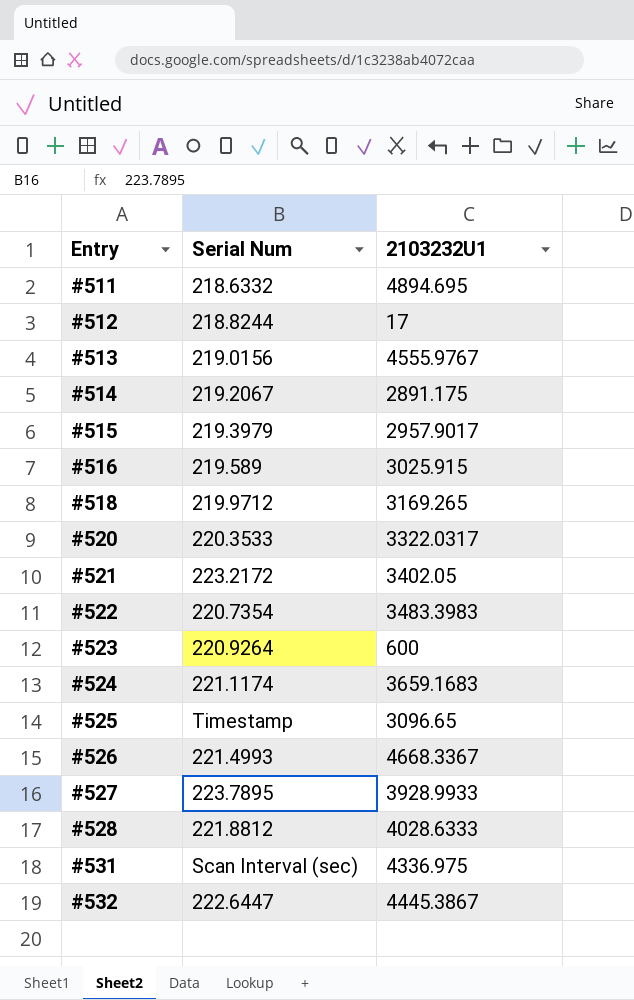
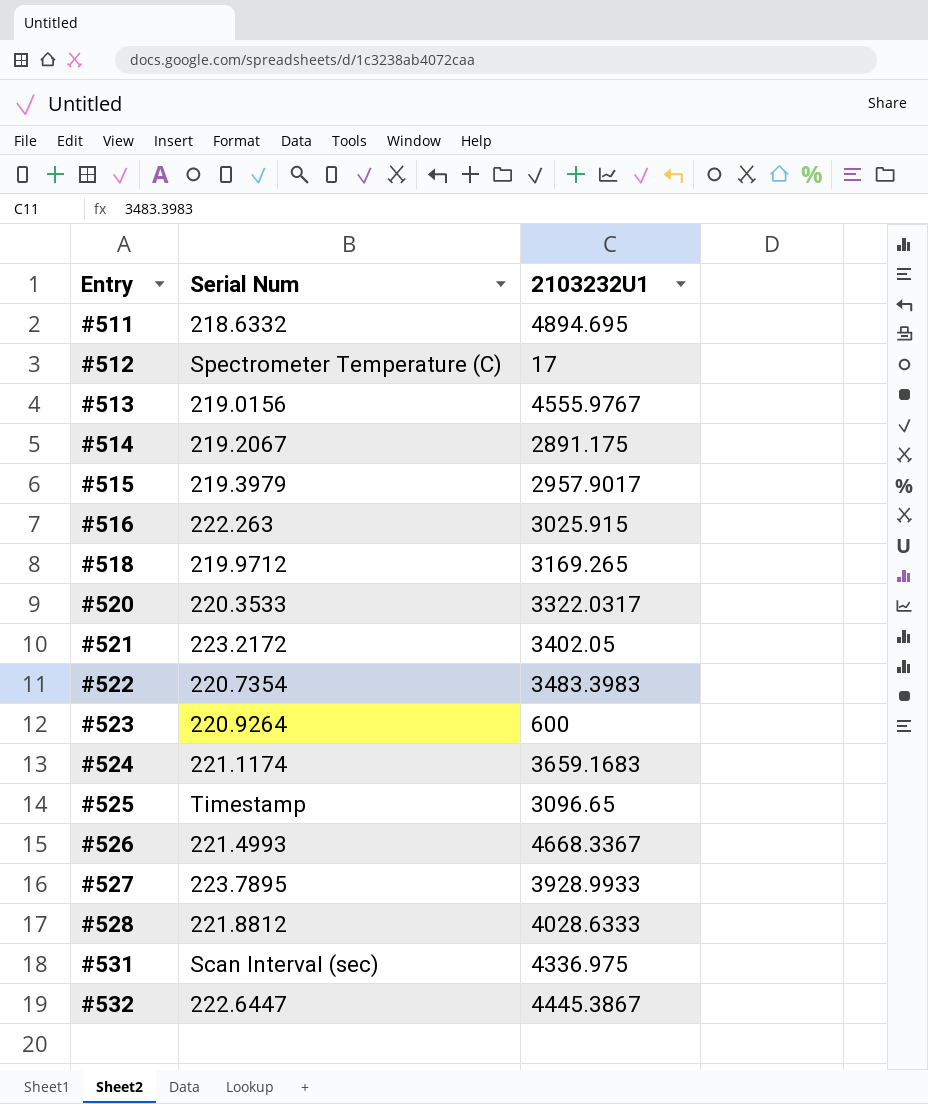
#512 | Serial Num: 218.8244 -> Spectrometer Temperature (C)
#516 | Serial Num: 219.589 -> 222.263

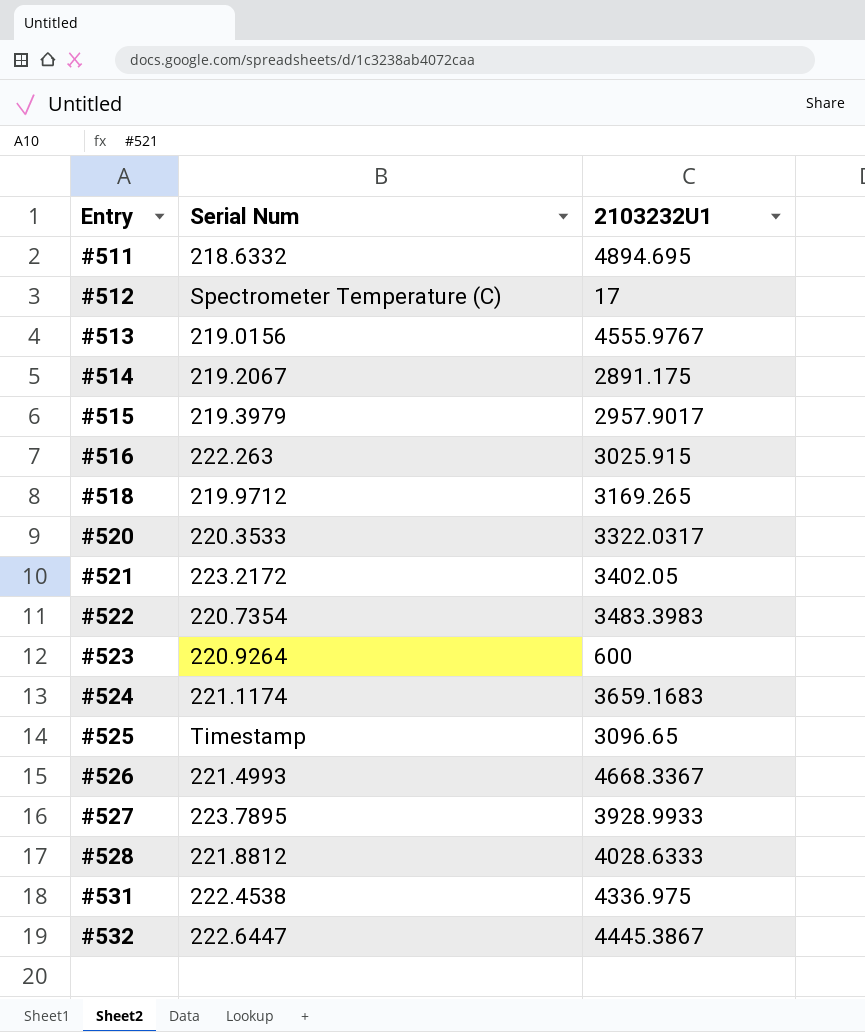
#531 | Serial Num: Scan Interval (sec) -> 222.4538

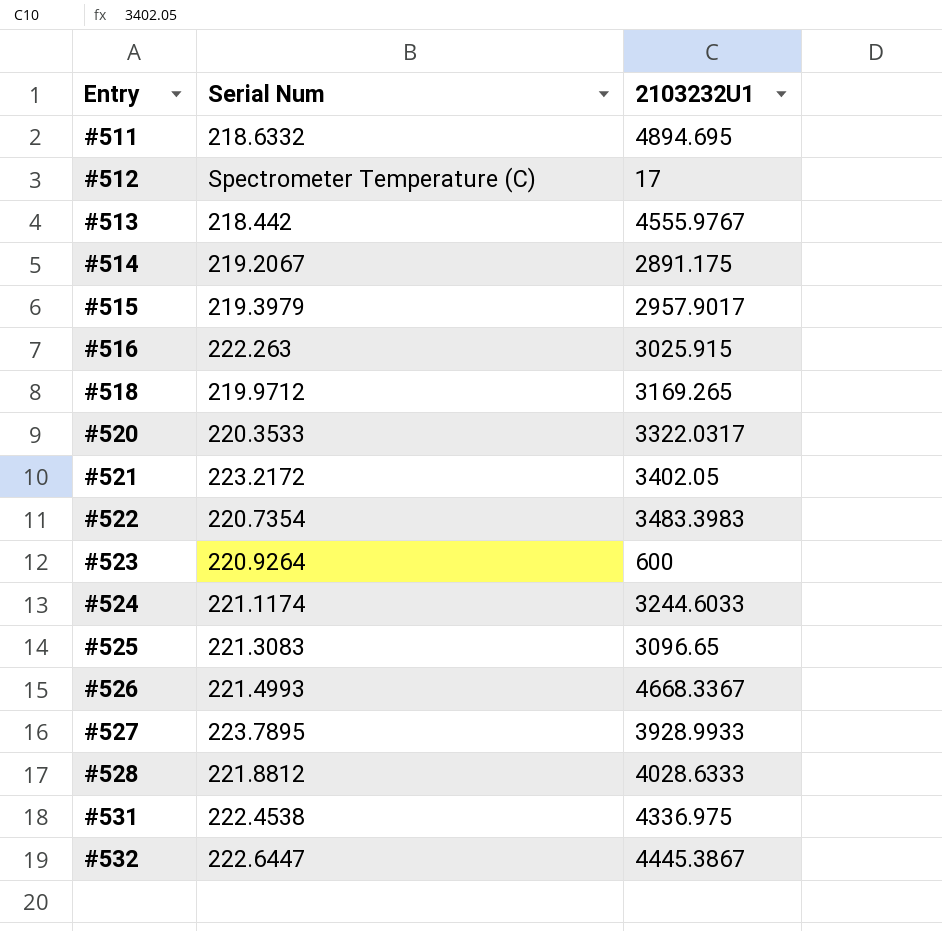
#513 | Serial Num: 219.0156 -> 218.442
#524 | 2103232U1: 3659.1683 -> 3244.6033
#525 | Serial Num: Timestamp -> 221.3083

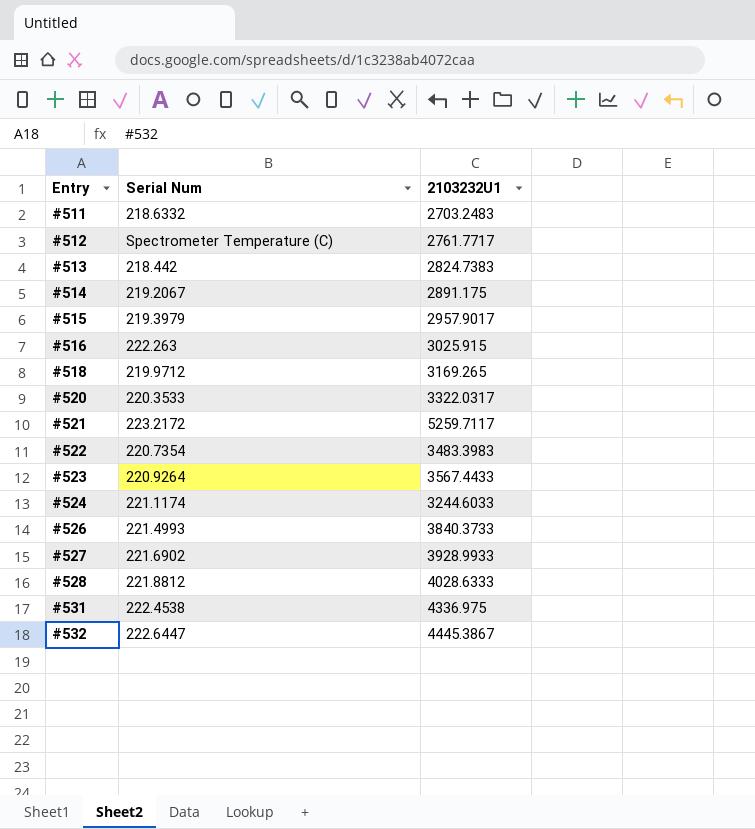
row #525: 221.3083 | 3096.65 -> none
#511 | 2103232U1: 4894.695 -> 2703.2483
#512 | 2103232U1: 17 -> 2761.7717
#513 | 2103232U1: 4555.9767 -> 2824.7383
#521 | 2103232U1: 3402.05 -> 5259.7117
#523 | 2103232U1: 600 -> 3567.4433
#526 | 2103232U1: 4668.3367 -> 3840.3733
#527 | Serial Num: 223.7895 -> 221.6902

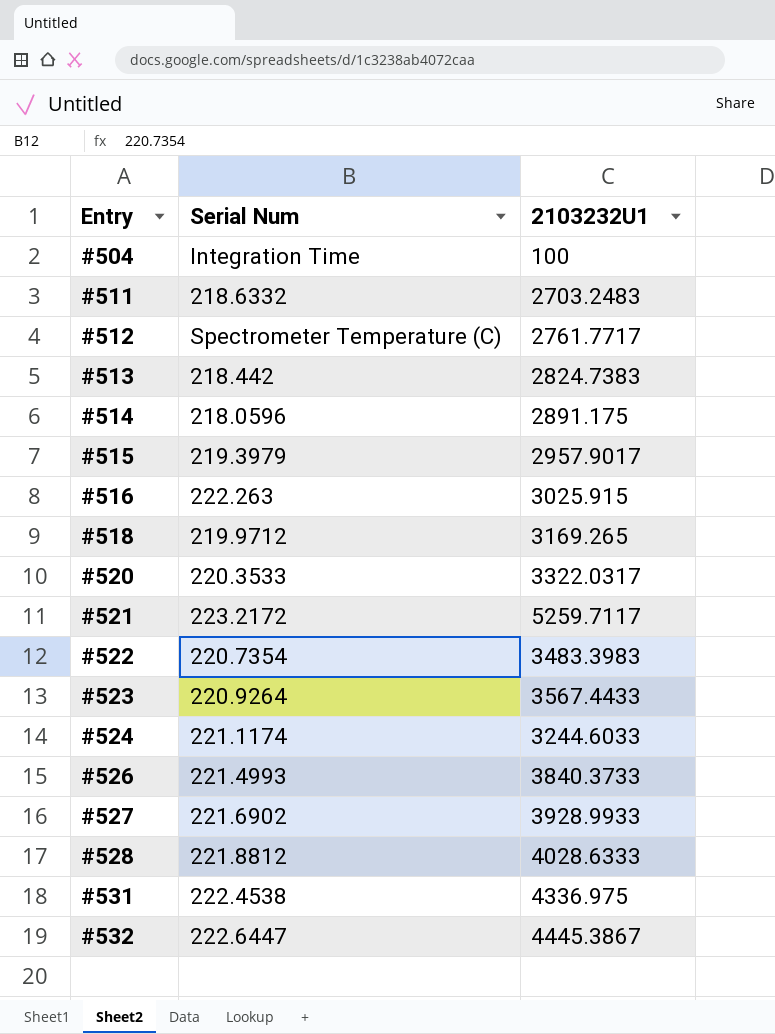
row #504: none -> Integration Time | 100
#514 | Serial Num: 219.2067 -> 218.0596

